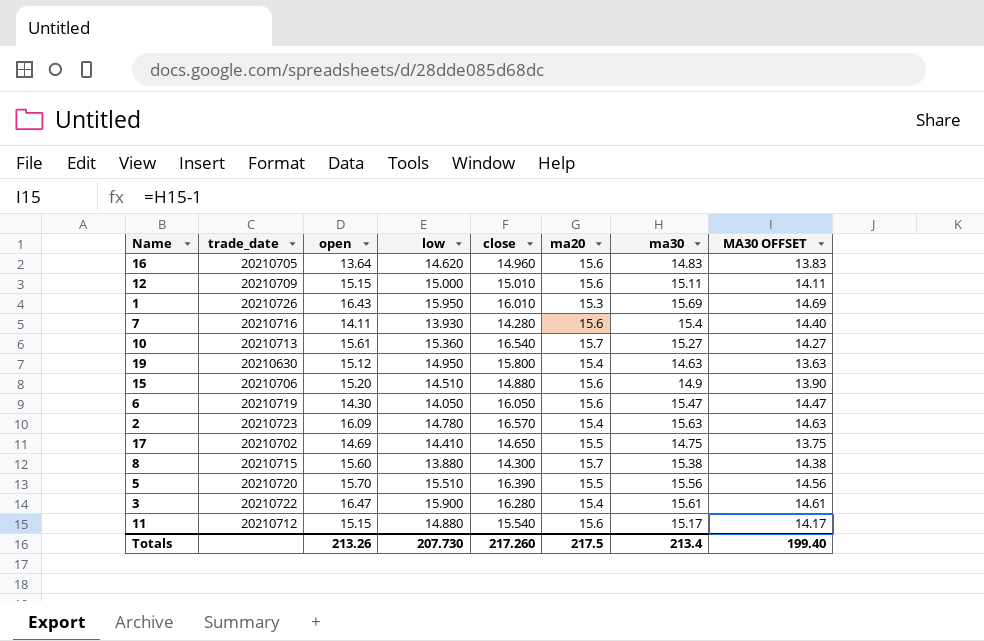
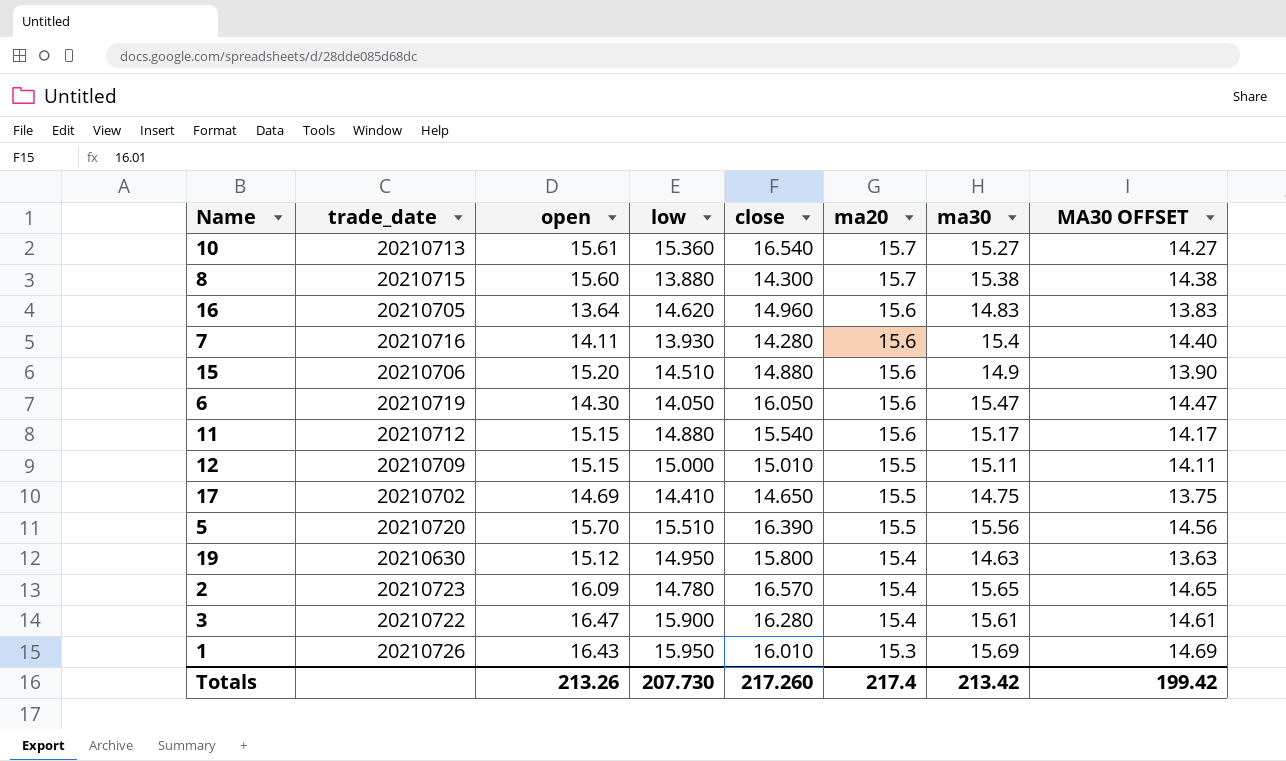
row order: none -> ma20 descending
12 | ma20: 15.6 -> 15.5
2 | ma30: 15.63 -> 15.65
2 | MA30 OFFSET: 14.63 -> 14.65
Totals | ma20: 217.5 -> 217.4
Totals | ma30: 213.4 -> 213.42
Totals | MA30 OFFSET: 199.40 -> 199.42

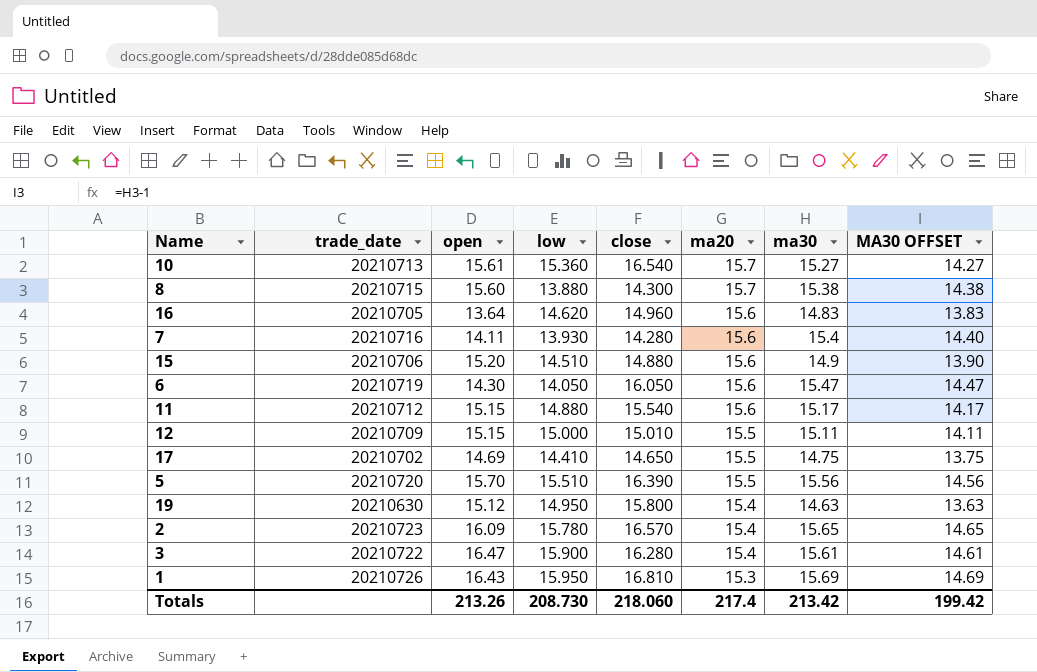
2 | low: 14.780 -> 15.780
1 | close: 16.010 -> 16.810
Totals | low: 207.730 -> 208.730
Totals | close: 217.260 -> 218.060

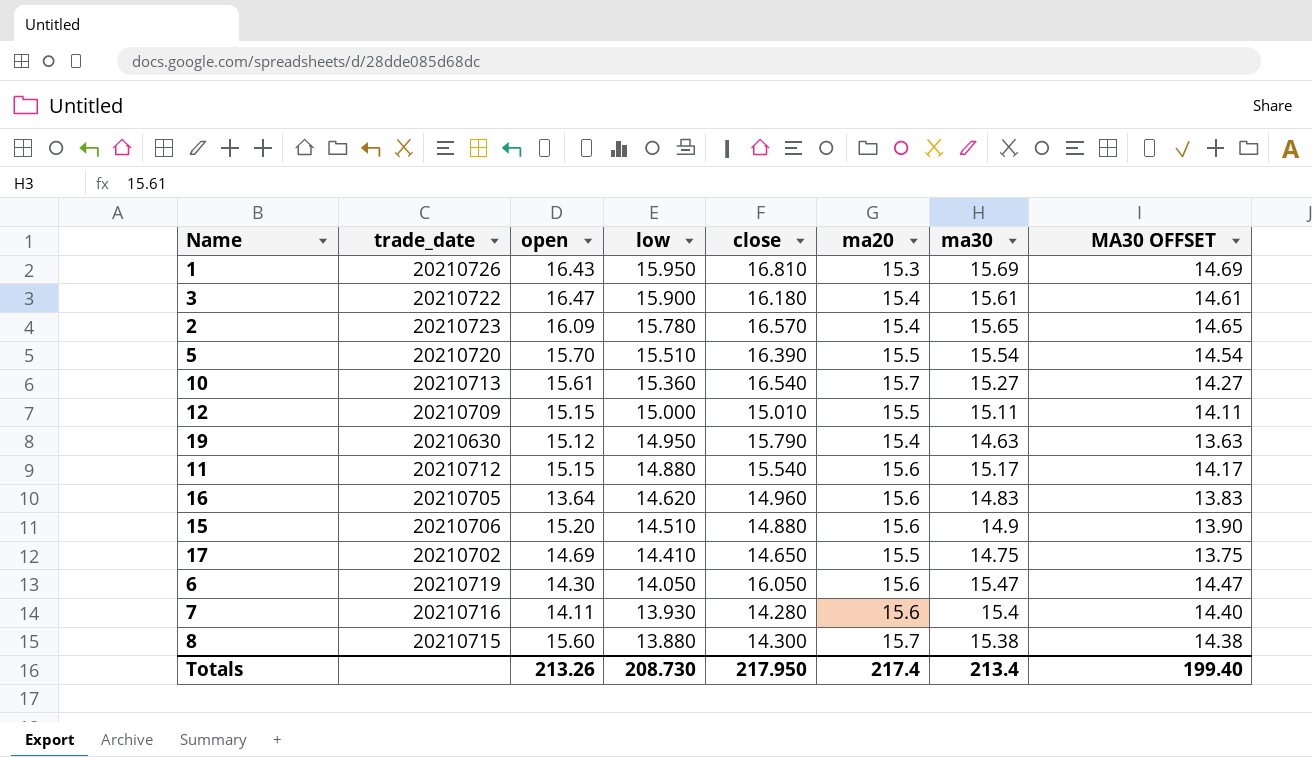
row order: ma20 descending -> low descending
3 | close: 16.280 -> 16.180
5 | ma30: 15.56 -> 15.54
5 | MA30 OFFSET: 14.56 -> 14.54
19 | close: 15.800 -> 15.790
Totals | close: 218.060 -> 217.950
Totals | ma30: 213.42 -> 213.4
Totals | MA30 OFFSET: 199.42 -> 199.40

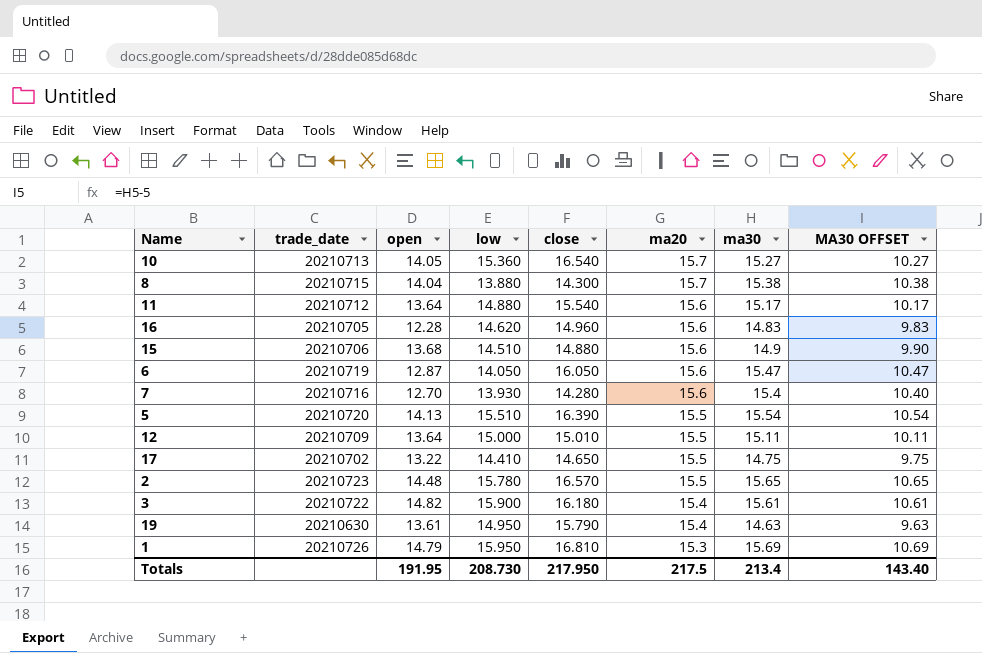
row order: low descending -> ma20 descending
column MA30 OFFSET | formula: [ma30] - 1 -> [ma30] - 5
10 | open: 15.61 -> 14.05
8 | open: 15.60 -> 14.04
11 | open: 15.15 -> 13.64
16 | open: 13.64 -> 12.28
15 | open: 15.20 -> 13.68
6 | open: 14.30 -> 12.87
7 | open: 14.11 -> 12.70
5 | open: 15.70 -> 14.13
12 | open: 15.15 -> 13.64
17 | open: 14.69 -> 13.22
2 | open: 16.09 -> 14.48
2 | ma20: 15.4 -> 15.5
3 | open: 16.47 -> 14.82
19 | open: 15.12 -> 13.61
1 | open: 16.43 -> 14.79
Totals | open: 213.26 -> 191.95
Totals | ma20: 217.4 -> 217.5
Totals | MA30 OFFSET: 199.40 -> 143.40

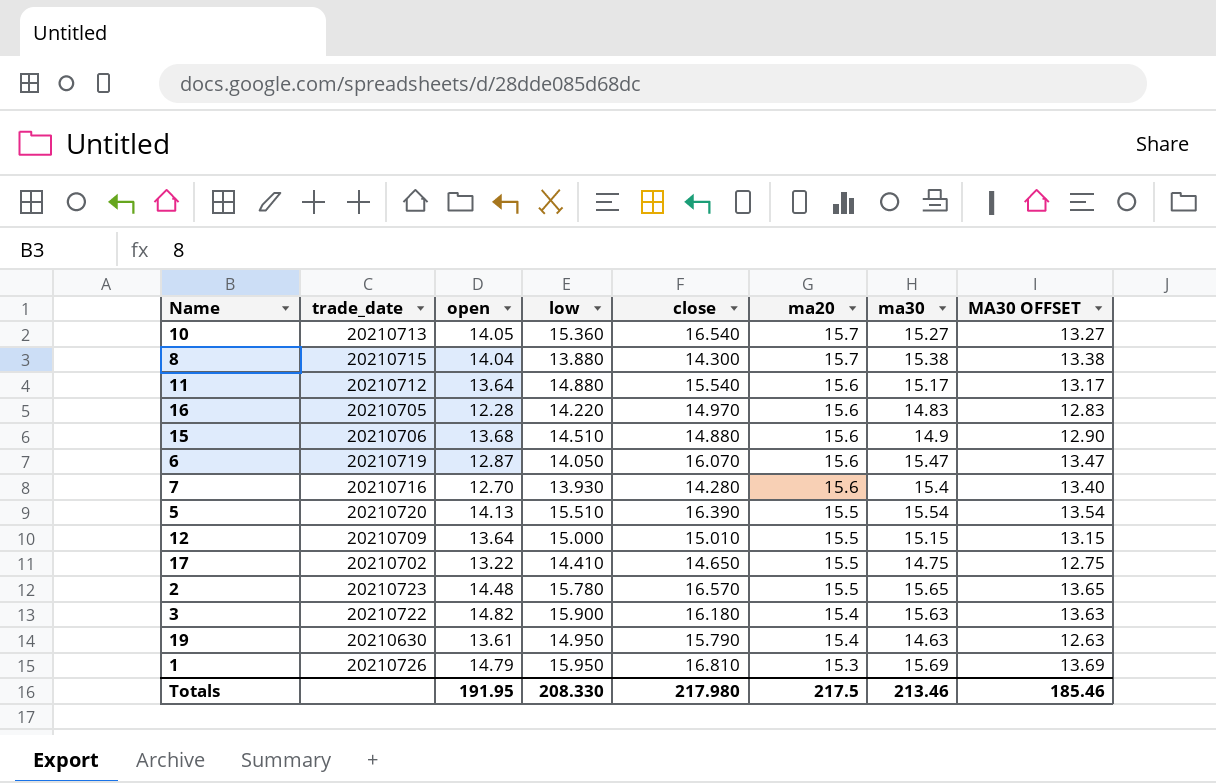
column MA30 OFFSET | formula: [ma30] - 5 -> [ma30] - 2
16 | low: 14.620 -> 14.220
16 | close: 14.960 -> 14.970
6 | close: 16.050 -> 16.070
12 | ma30: 15.11 -> 15.15
3 | ma30: 15.61 -> 15.63
Totals | low: 208.730 -> 208.330
Totals | close: 217.950 -> 217.980
Totals | ma30: 213.4 -> 213.46
Totals | MA30 OFFSET: 143.40 -> 185.46

